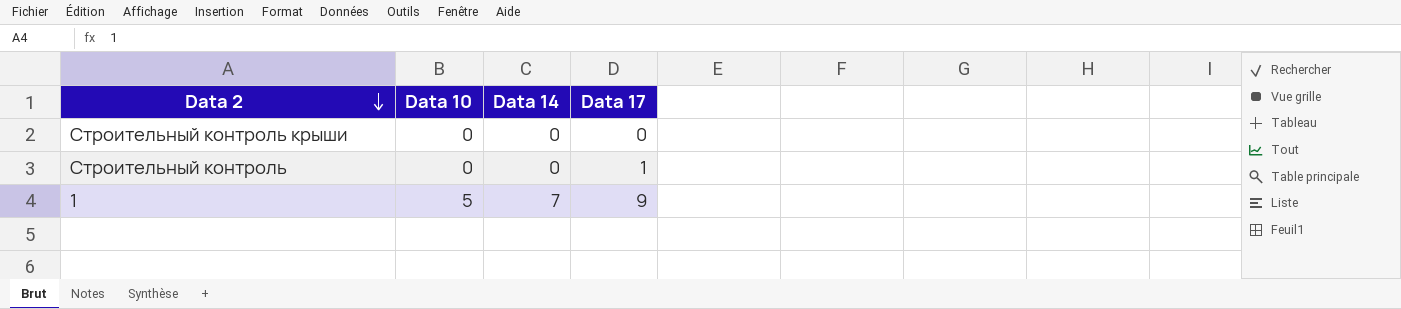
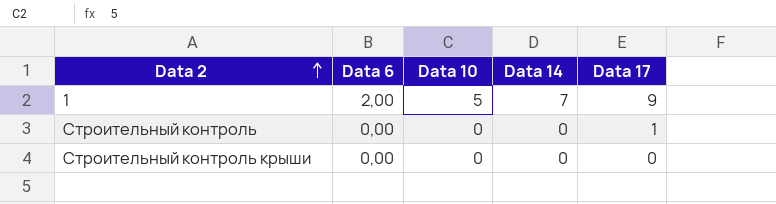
row order: Data 2 descending -> Data 2 ascending
column Data 6 | position: none -> 2

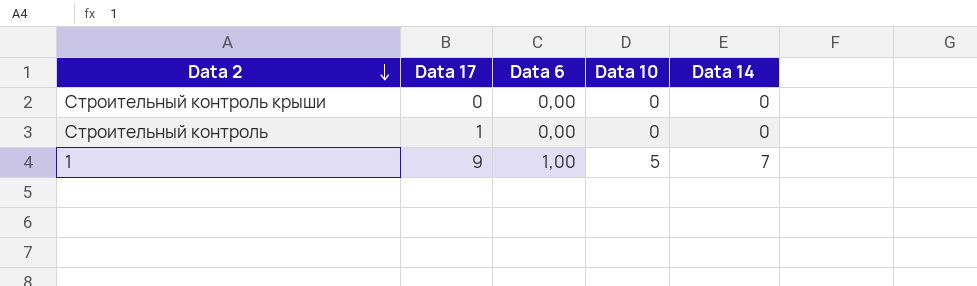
row order: Data 2 ascending -> Data 2 descending
column Data 17 | position: 5 -> 2
1 | Data 6: 2,00 -> 1,00

